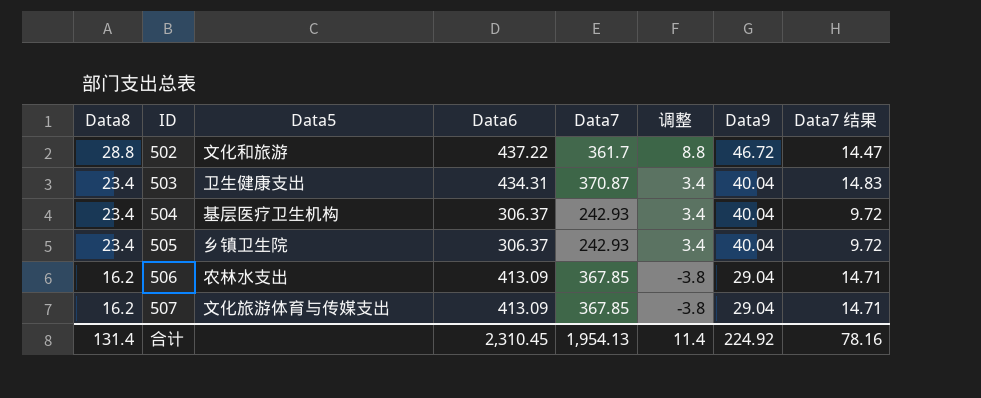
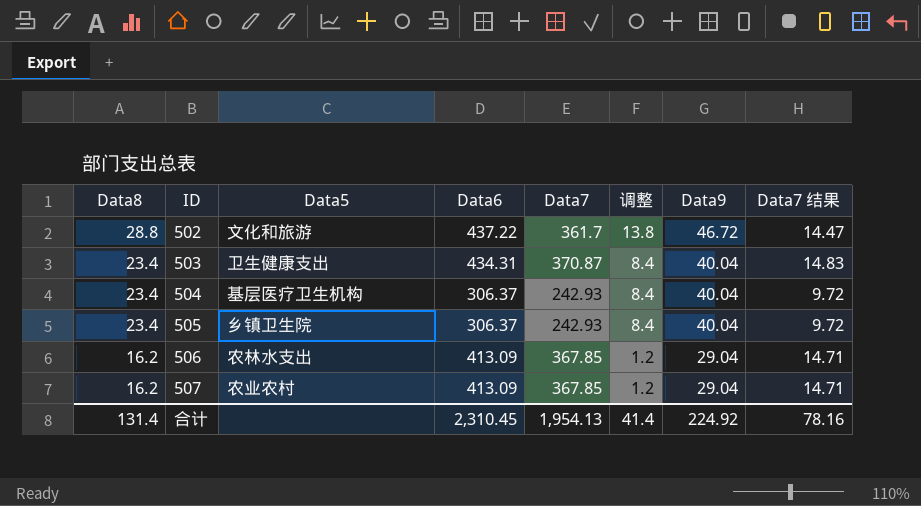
column 调整 | formula: [Data8] - 20 -> [Data8] - 15
507 | Data5: 文化旅游体育与传媒支出 -> 农业农村
合计 | 调整: 11.4 -> 41.4

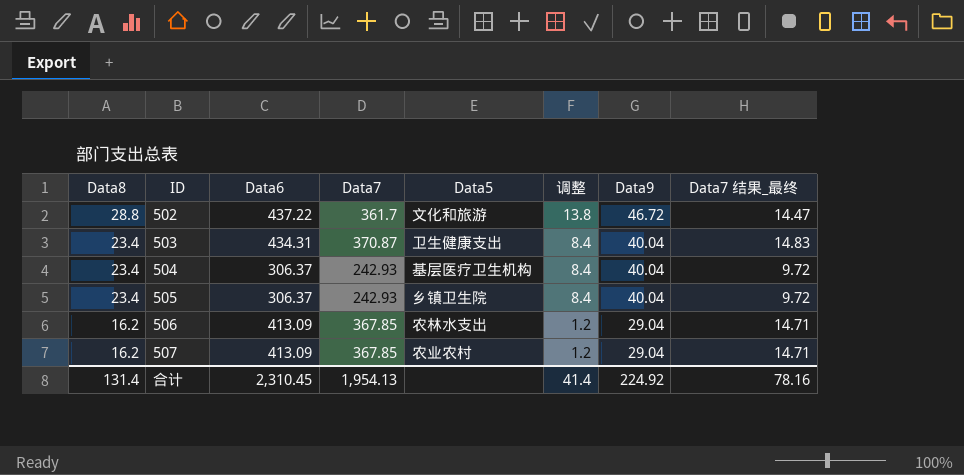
column Data5 | position: 3 -> 5
column name: Data7 结果 -> Data7 结果_最终

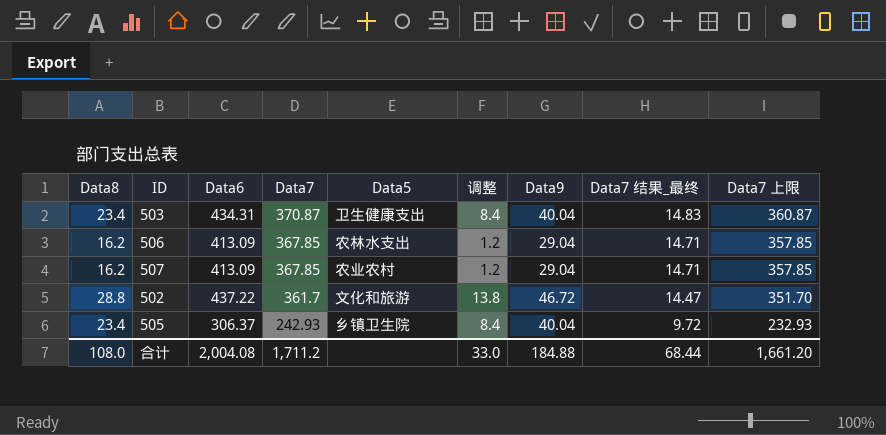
row order: Data8 descending -> Data7 descending
column Data7 上限 | formula: none -> [Data7] - 10
row 504: 23.4 | 306.37 | 242.93 | 基层医疗卫生机构 | 8.4 | 40.04 | 9.72 -> none
合计 | Data8: 131.4 -> 108.0
合计 | Data6: 2,310.45 -> 2,004.08
合计 | Data7: 1,954.13 -> 1,711.2
合计 | 调整: 41.4 -> 33.0
合计 | Data9: 224.92 -> 184.88
合计 | Data7 结果_最终: 78.16 -> 68.44

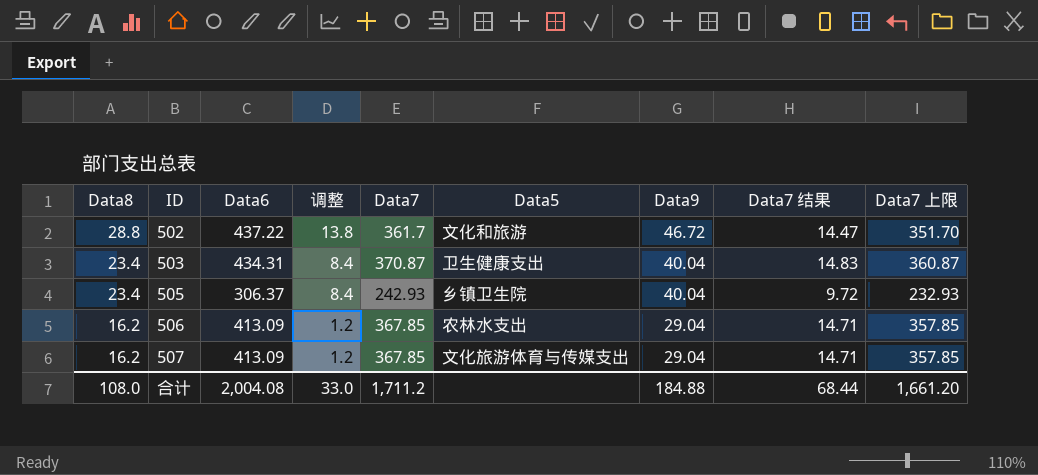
row order: Data7 descending -> Data8 descending
column 调整 | position: 6 -> 4
column name: Data7 结果_最终 -> Data7 结果
507 | Data5: 农业农村 -> 文化旅游体育与传媒支出

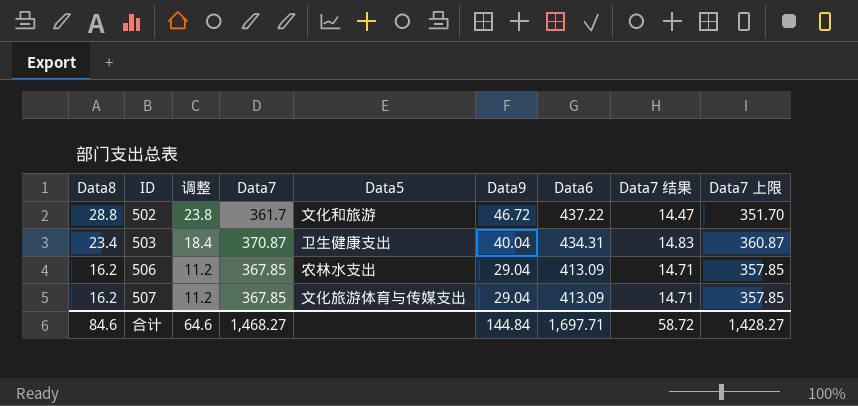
column 调整 | formula: [Data8] - 15 -> [Data8] - 5
column Data6 | position: 3 -> 7
row 505: 23.4 | 306.37 | 8.4 | 242.93 | 乡镇卫生院 | 40.04 | 9.72 | 232.93 -> none
合计 | Data8: 108.0 -> 84.6
合计 | 调整: 33.0 -> 64.6
合计 | Data7: 1,711.2 -> 1,468.27
合计 | Data9: 184.88 -> 144.84
合计 | Data6: 2,004.08 -> 1,697.71
合计 | Data7 结果: 68.44 -> 58.72
合计 | Data7 上限: 1,661.20 -> 1,428.27

